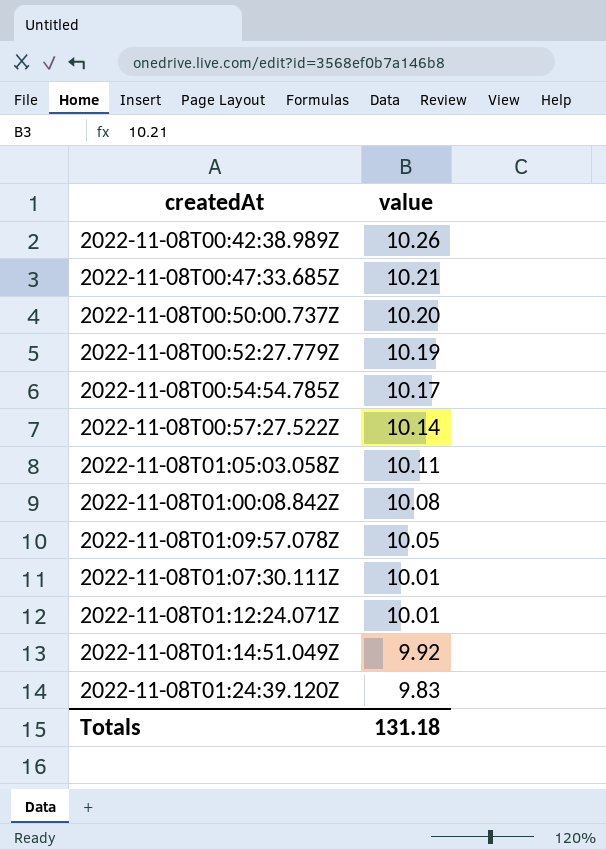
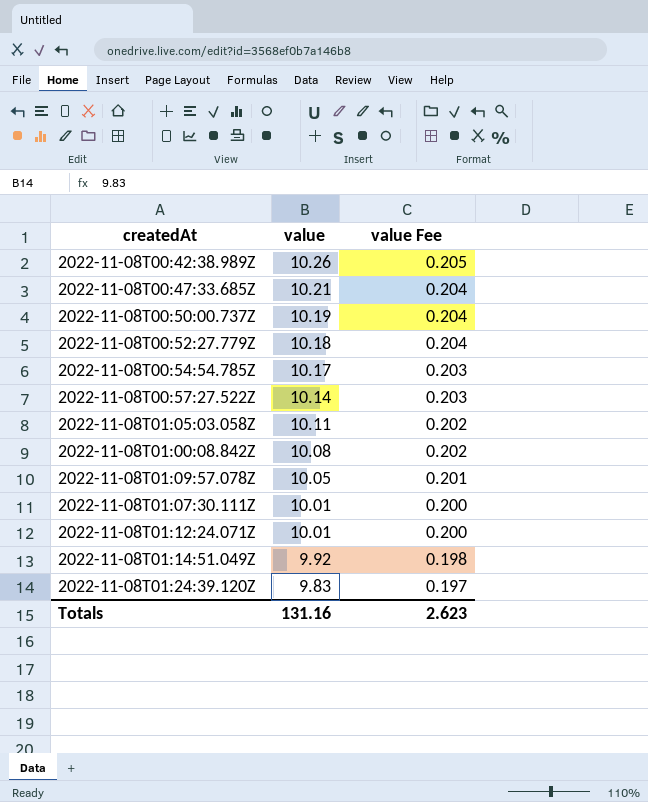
column value Fee | formula: none -> [value] * 0.02
2022-11-08T00:50:00.737Z | value: 10.20 -> 10.19
2022-11-08T00:52:27.779Z | value: 10.19 -> 10.18
Totals | value: 131.18 -> 131.16

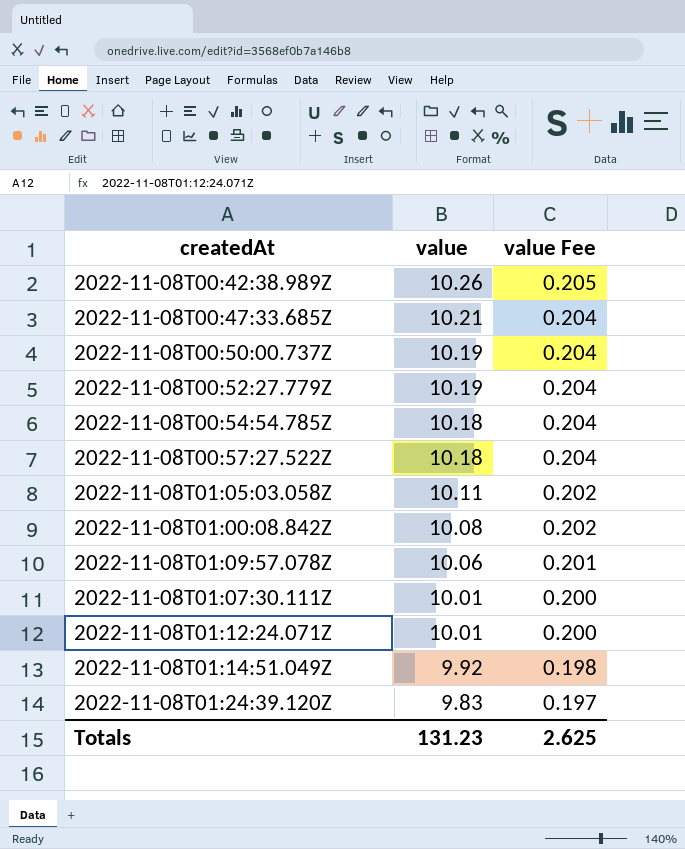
2022-11-08T00:52:27.779Z | value: 10.18 -> 10.19
2022-11-08T00:54:54.785Z | value: 10.17 -> 10.18
2022-11-08T00:54:54.785Z | value Fee: 0.203 -> 0.204
2022-11-08T00:57:27.522Z | value: 10.14 -> 10.18
2022-11-08T00:57:27.522Z | value Fee: 0.203 -> 0.204
2022-11-08T01:09:57.078Z | value: 10.05 -> 10.06
Totals | value: 131.16 -> 131.23
Totals | value Fee: 2.623 -> 2.625

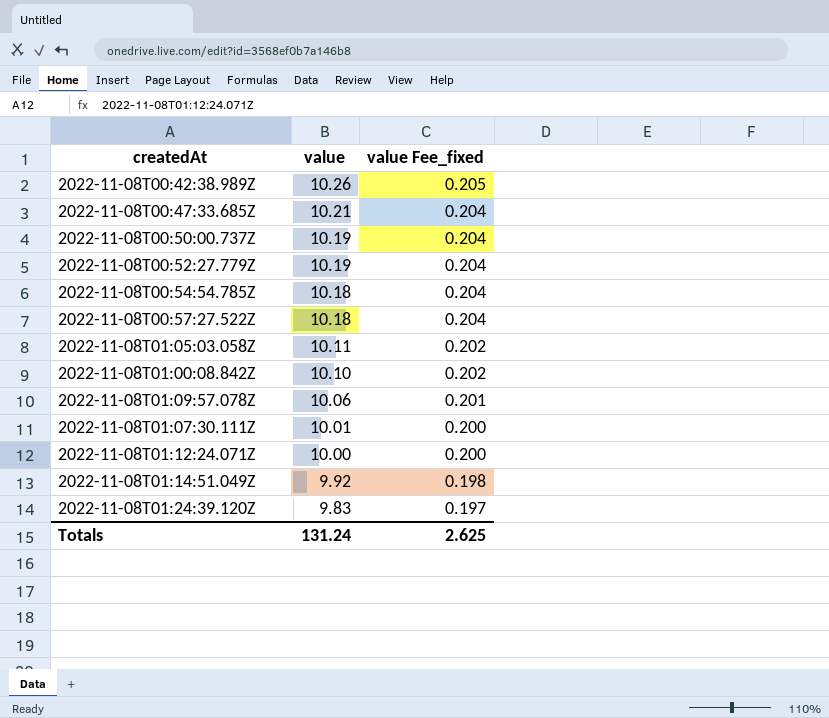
column name: value Fee -> value Fee_fixed
2022-11-08T01:00:08.842Z | value: 10.08 -> 10.10
2022-11-08T01:12:24.071Z | value: 10.01 -> 10.00
Totals | value: 131.23 -> 131.24

